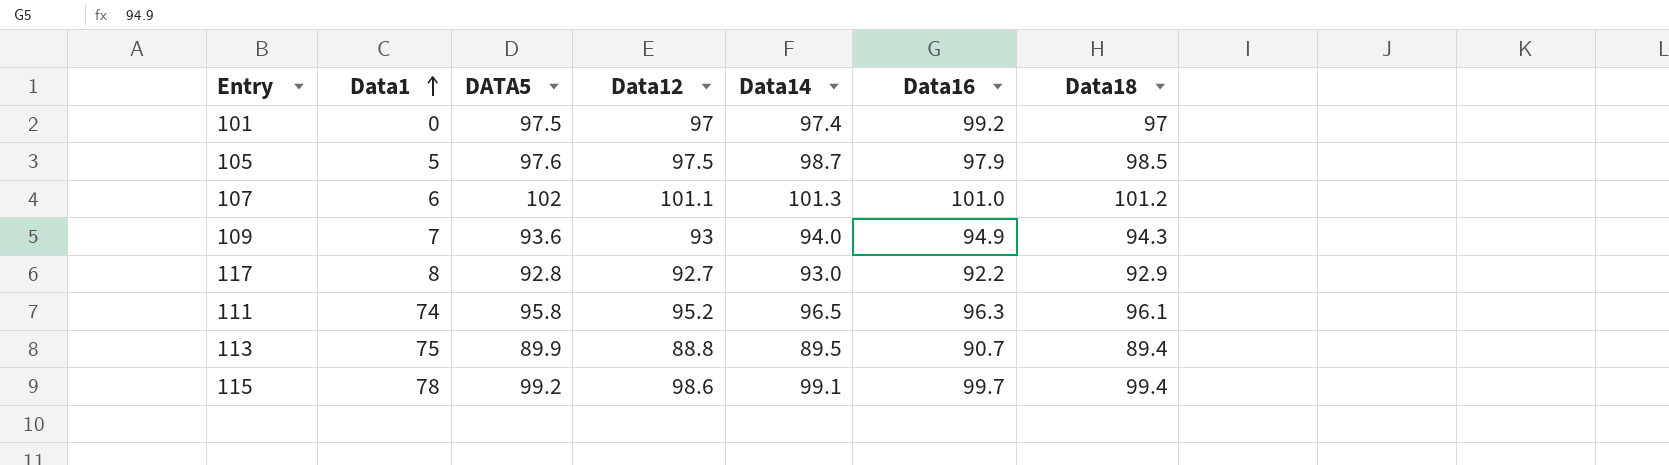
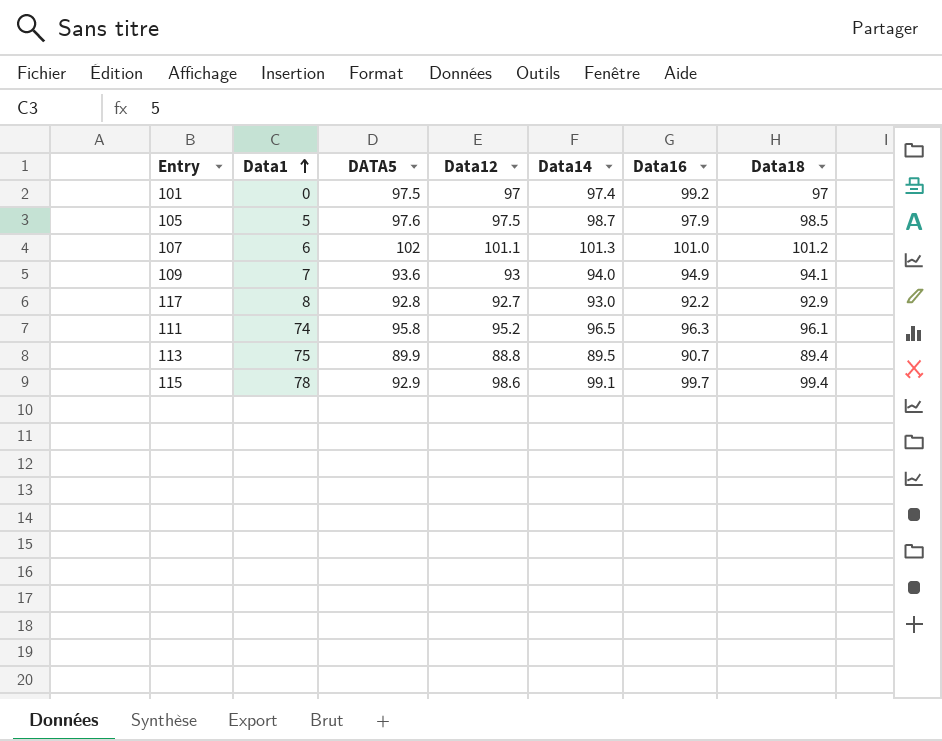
109 | Data18: 94.3 -> 94.1
115 | DATA5: 99.2 -> 92.9

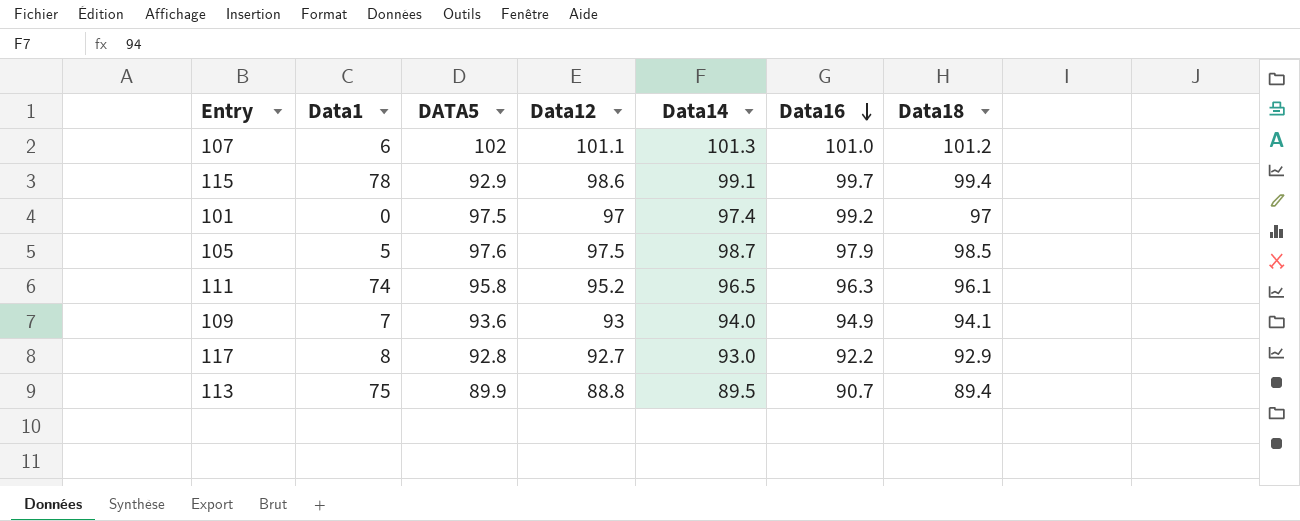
row order: Data1 ascending -> Data16 descending

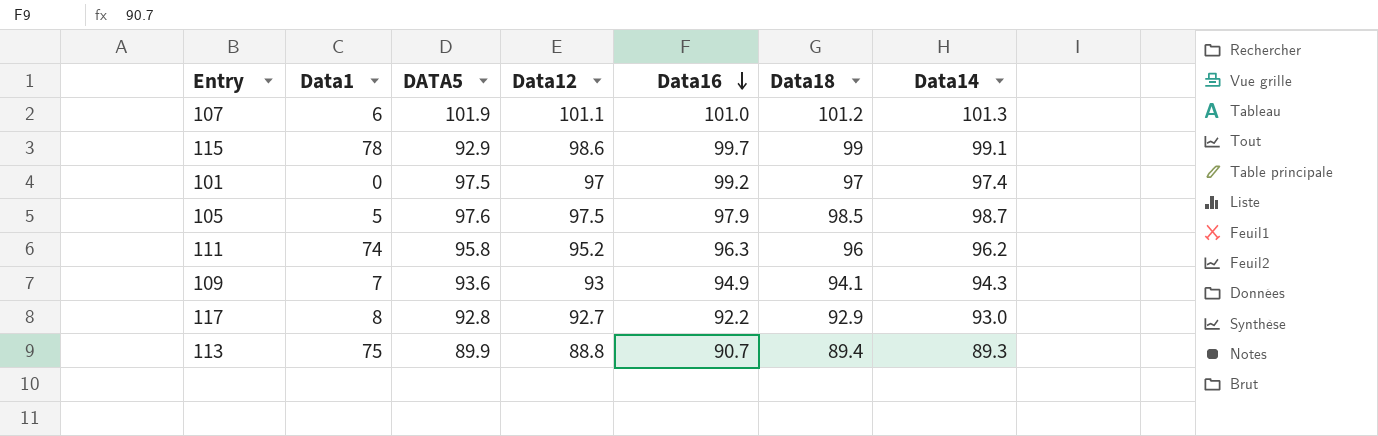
column Data14 | position: 5 -> 7
107 | DATA5: 102 -> 101.9
115 | Data18: 99.4 -> 99
111 | Data18: 96.1 -> 96
111 | Data14: 96.5 -> 96.2
109 | Data14: 94.0 -> 94.3
113 | Data14: 89.5 -> 89.3

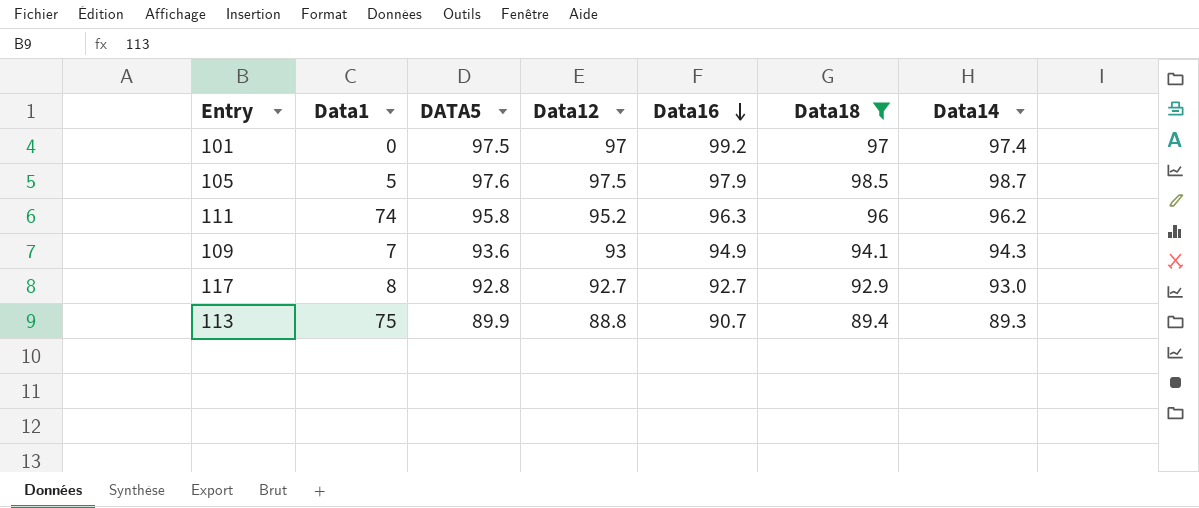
filter: none -> Data18 <= 98.5
117 | Data16: 92.2 -> 92.7

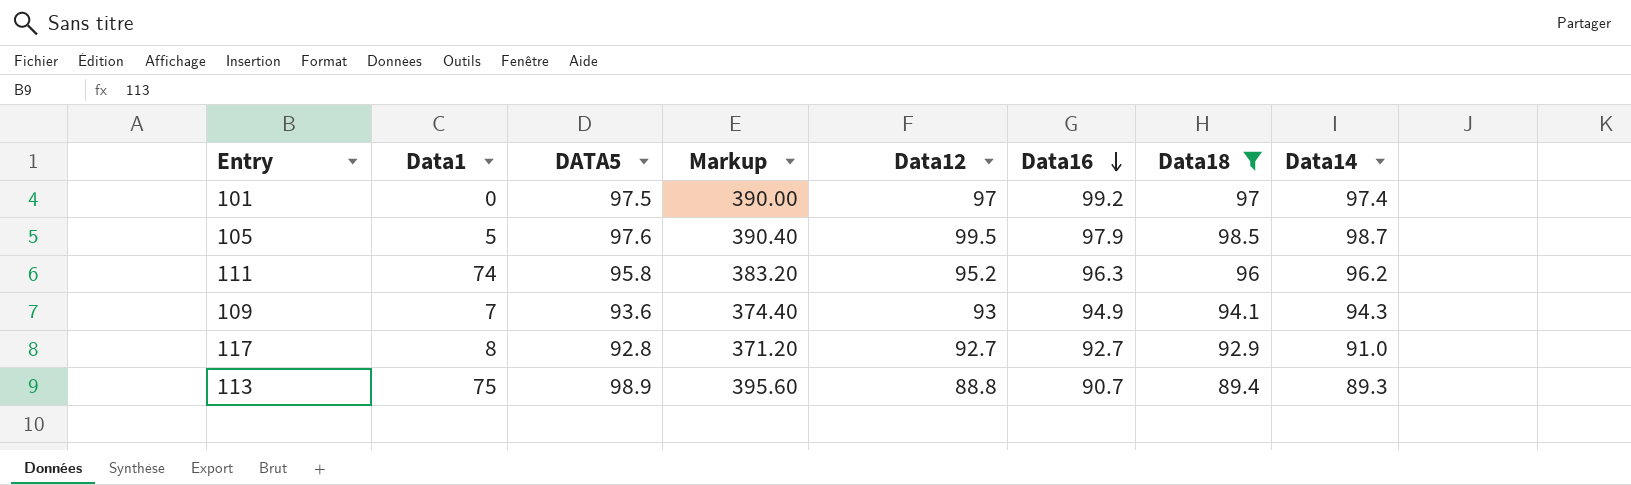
column Markup | formula: none -> [DATA5] * 4
105 | Data12: 97.5 -> 99.5
117 | Data14: 93.0 -> 91.0
113 | DATA5: 89.9 -> 98.9

